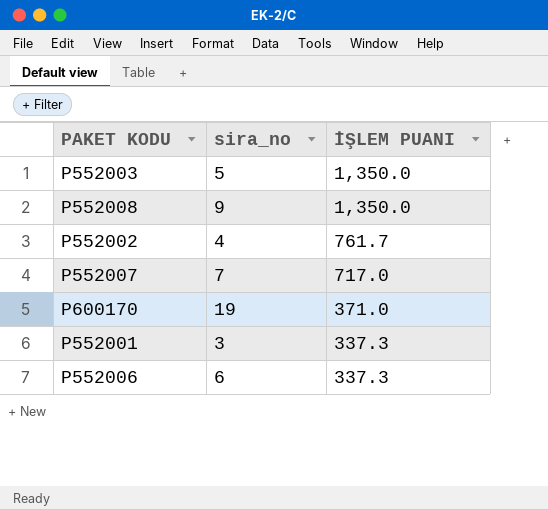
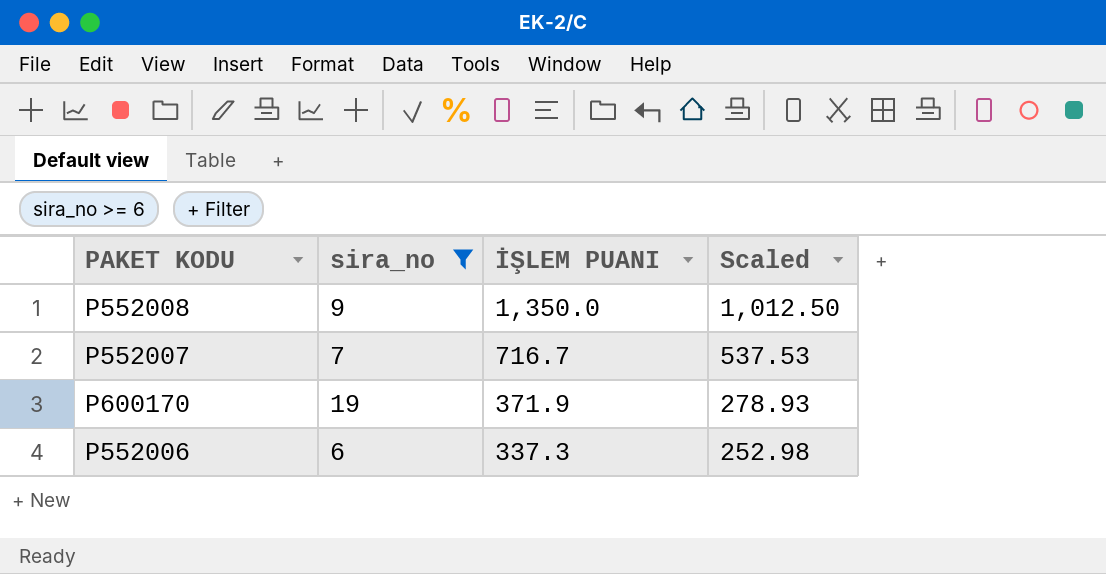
filter: none -> sira_no >= 6
column Scaled | formula: none -> [İŞLEM PUANI] * 0.75
P552007 | İŞLEM PUANI: 717.0 -> 716.7
P600170 | İŞLEM PUANI: 371.0 -> 371.9

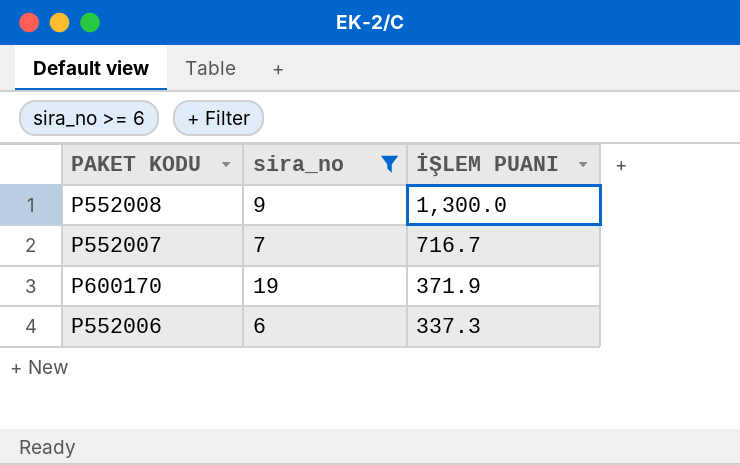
column Scaled | formula: [İŞLEM PUANI] * 0.75 -> none
P552008 | İŞLEM PUANI: 1,350.0 -> 1,300.0

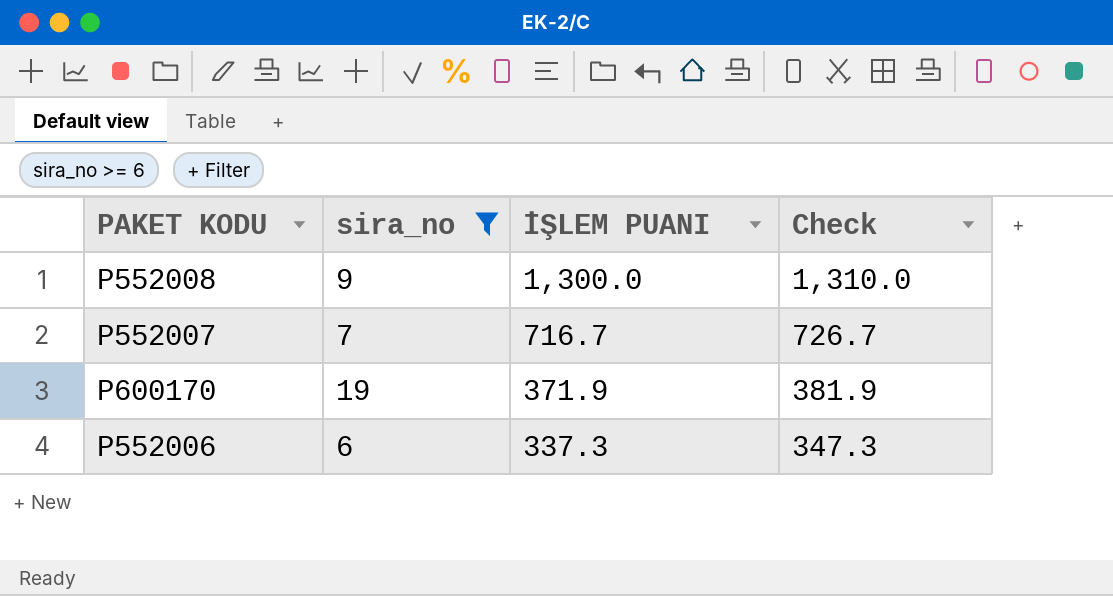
column Check | formula: none -> [İŞLEM PUANI] + 10

